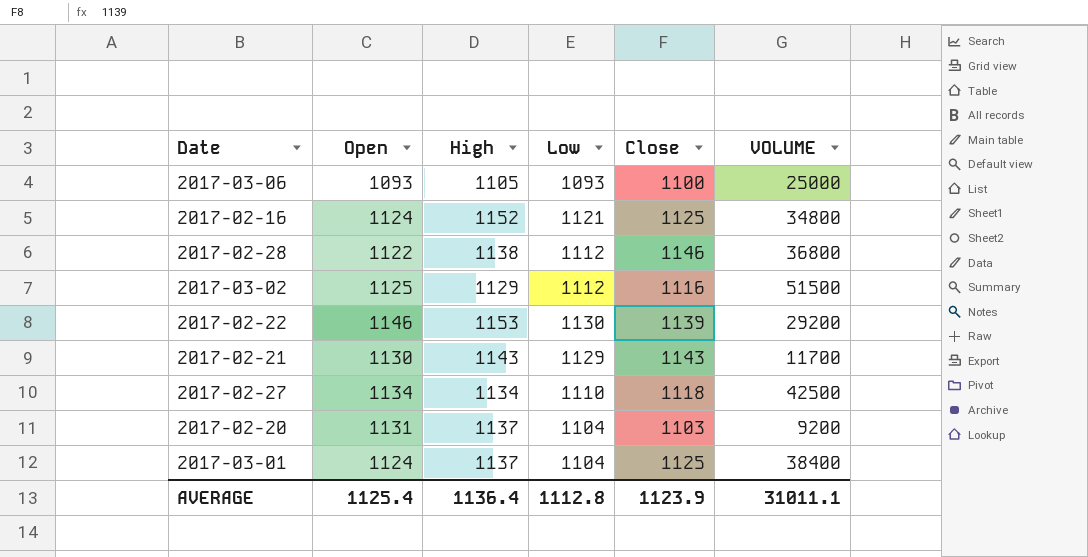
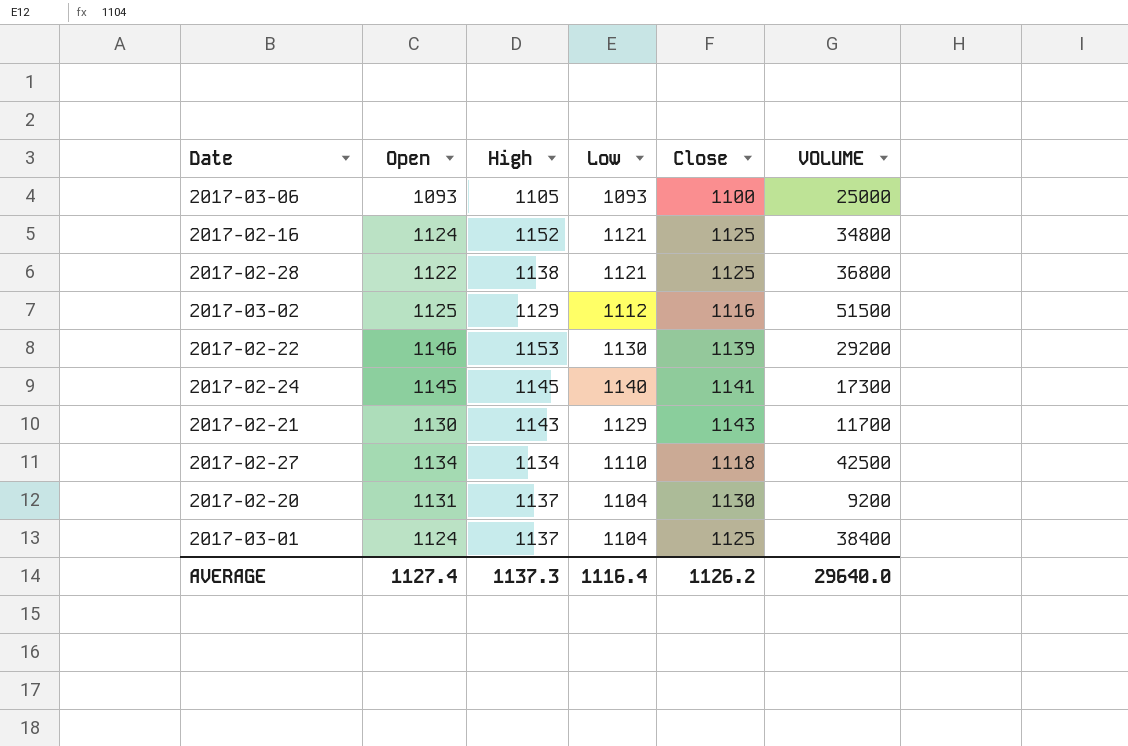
2017-02-28 | Low: 1112 -> 1121
2017-02-28 | Close: 1146 -> 1125
row 2017-02-24: none -> 1145 | 1145 | 1140 | 1141 | 17300
2017-02-20 | Close: 1103 -> 1130
AVERAGE | Open: 1125.4 -> 1127.4
AVERAGE | High: 1136.4 -> 1137.3
AVERAGE | Low: 1112.8 -> 1116.4
AVERAGE | Close: 1123.9 -> 1126.2
AVERAGE | VOLUME: 31011.1 -> 29640.0

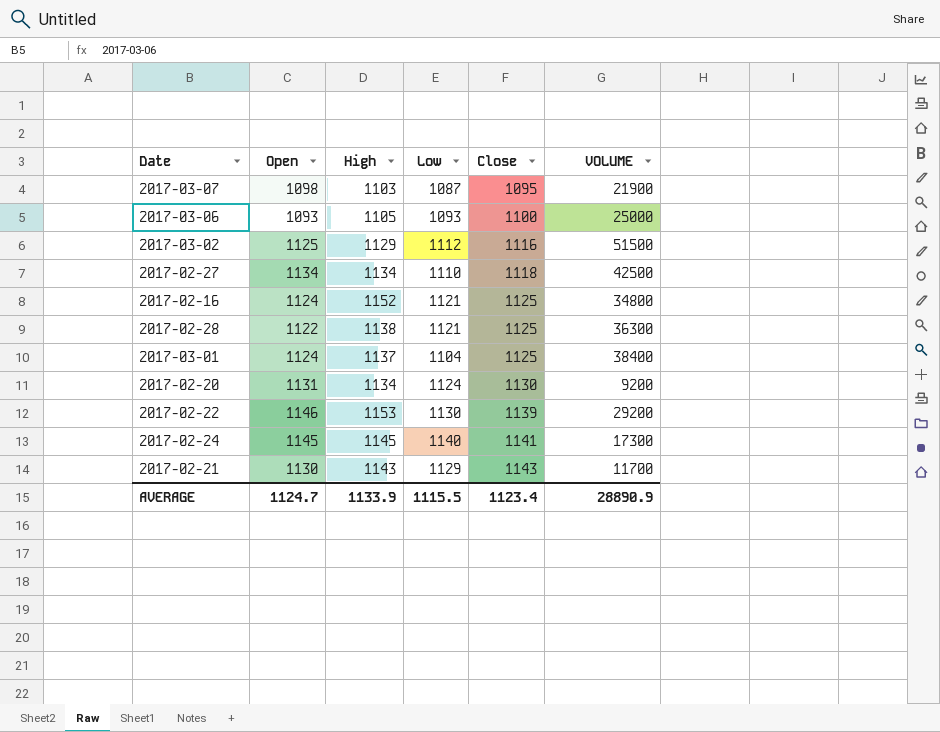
row order: none -> Close ascending
row 2017-03-07: none -> 1098 | 1103 | 1087 | 1095 | 21900
2017-02-28 | VOLUME: 36800 -> 36300
2017-02-20 | High: 1137 -> 1134
2017-02-20 | Low: 1104 -> 1124
AVERAGE | Open: 1127.4 -> 1124.7
AVERAGE | High: 1137.3 -> 1133.9
AVERAGE | Low: 1116.4 -> 1115.5
AVERAGE | Close: 1126.2 -> 1123.4
AVERAGE | VOLUME: 29640.0 -> 28890.9

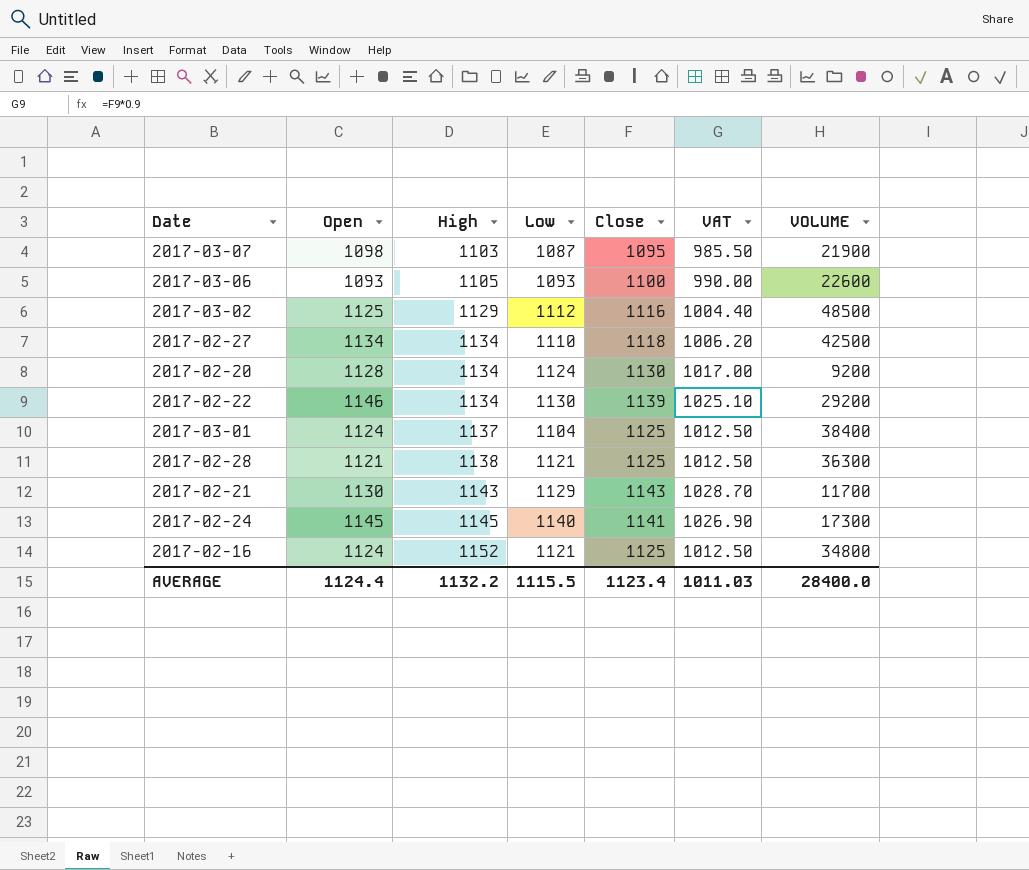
row order: Close ascending -> High ascending
column VAT | formula: none -> [Close] * 0.9
2017-03-06 | VOLUME: 25000 -> 22600
2017-03-02 | VOLUME: 51500 -> 48500
2017-02-20 | Open: 1131 -> 1128
2017-02-22 | High: 1153 -> 1134
2017-02-28 | Open: 1122 -> 1121
AVERAGE | Open: 1124.7 -> 1124.4
AVERAGE | High: 1133.9 -> 1132.2
AVERAGE | VOLUME: 28890.9 -> 28400.0

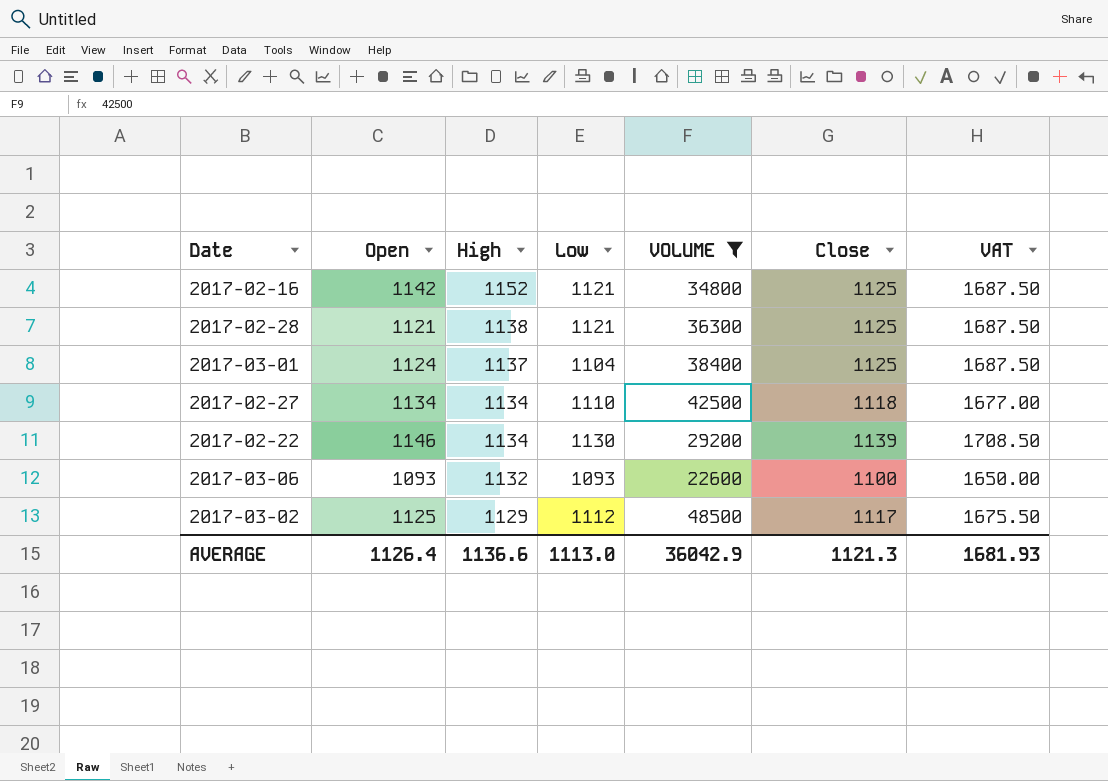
filter: none -> VOLUME >= 22600
row order: High ascending -> High descending
column VOLUME | position: 7 -> 5
column VAT | formula: [Close] * 0.9 -> [Close] * 1.5
2017-02-16 | Open: 1124 -> 1142
2017-03-06 | High: 1105 -> 1132
2017-03-02 | Close: 1116 -> 1117
AVERAGE | Open: 1124.4 -> 1126.4
AVERAGE | High: 1132.2 -> 1136.6
AVERAGE | Low: 1115.5 -> 1113.0
AVERAGE | VOLUME: 28400.0 -> 36042.9
AVERAGE | Close: 1123.4 -> 1121.3
AVERAGE | VAT: 1011.03 -> 1681.93

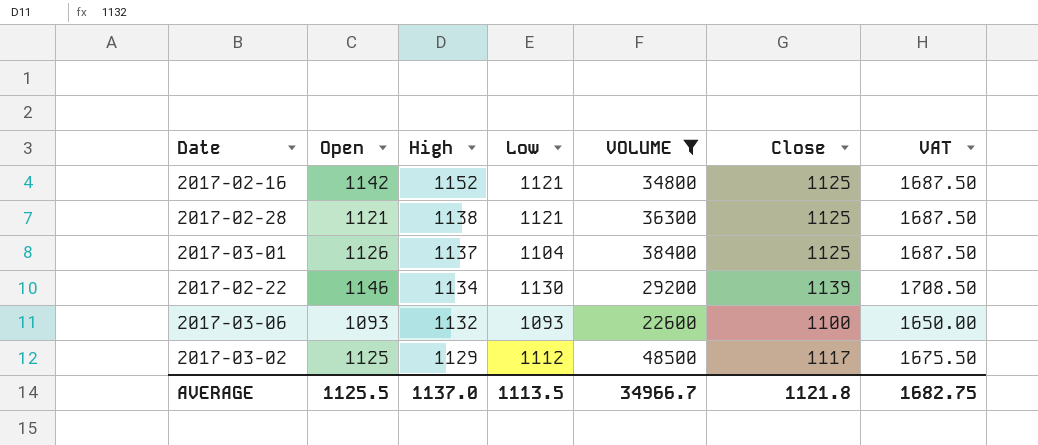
row 2017-02-27: 1134 | 1134 | 1110 | 42500 | 1118 | 1677.00 -> none
2017-03-01 | Open: 1124 -> 1126
AVERAGE | Open: 1126.4 -> 1125.5
AVERAGE | High: 1136.6 -> 1137.0
AVERAGE | Low: 1113.0 -> 1113.5
AVERAGE | VOLUME: 36042.9 -> 34966.7
AVERAGE | Close: 1121.3 -> 1121.8
AVERAGE | VAT: 1681.93 -> 1682.75

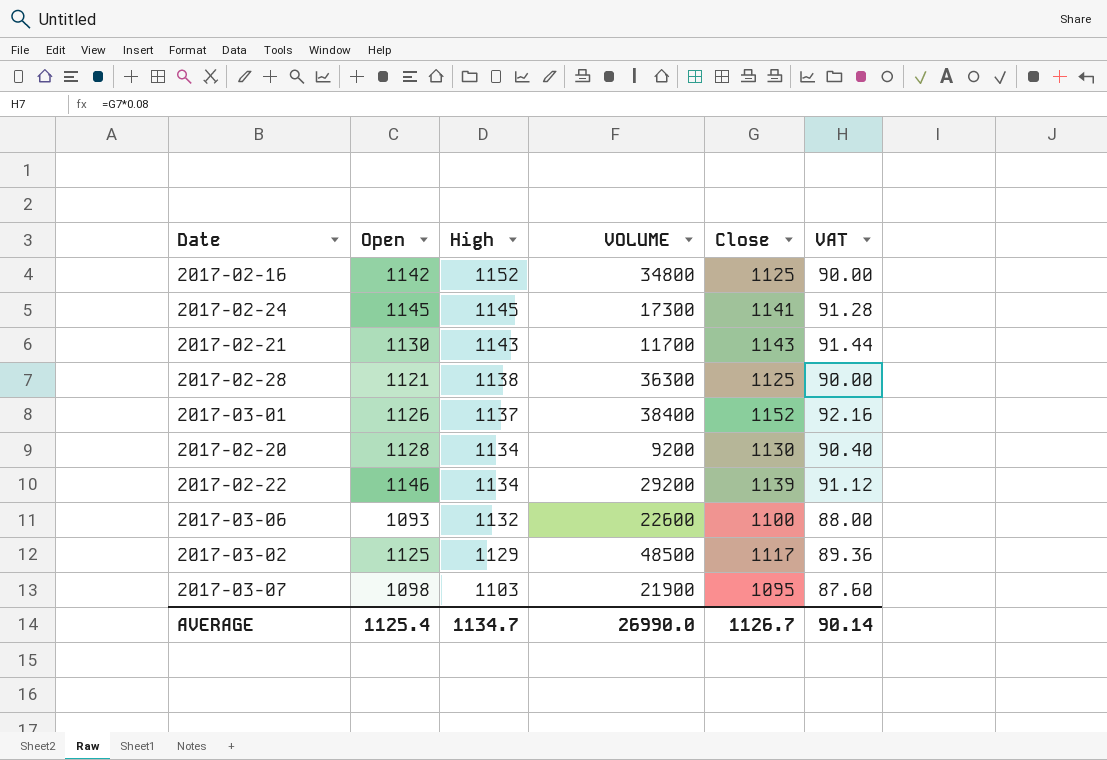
filter: VOLUME >= 22600 -> none
column Low | position: 4 -> none
column VAT | formula: [Close] * 1.5 -> [Close] * 0.08
2017-03-01 | Close: 1125 -> 1152
AVERAGE | Open: 1125.5 -> 1125.4
AVERAGE | High: 1137.0 -> 1134.7
AVERAGE | VOLUME: 34966.7 -> 26990.0
AVERAGE | Close: 1121.8 -> 1126.7
AVERAGE | VAT: 1682.75 -> 90.14

